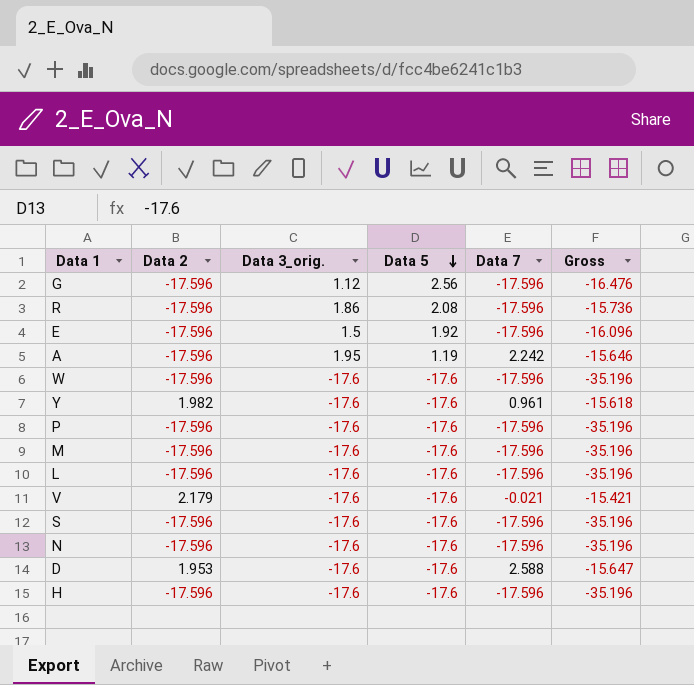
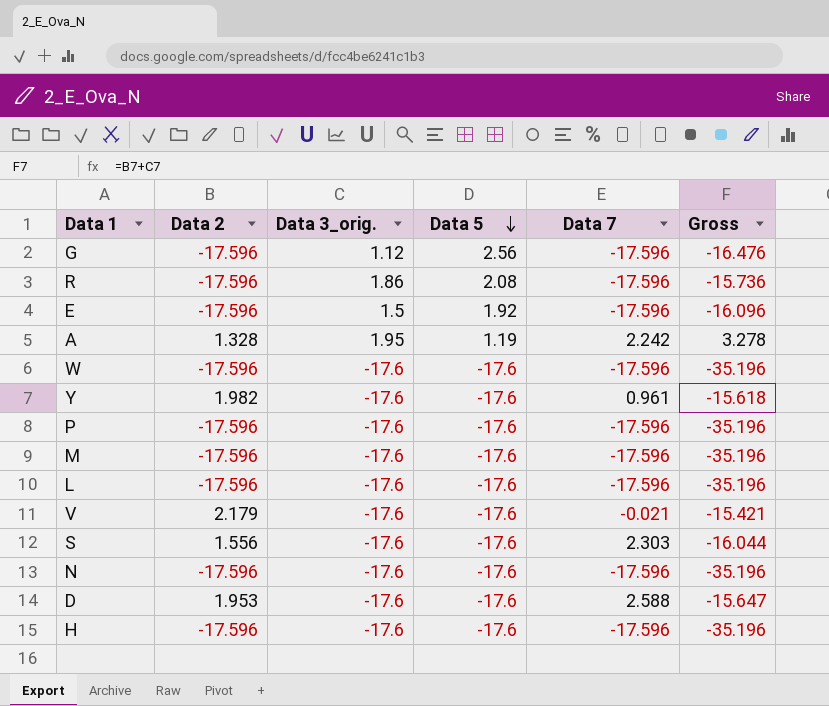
A | Data 2: -17.596 -> 1.328
A | Gross: -15.646 -> 3.278
S | Data 2: -17.596 -> 1.556
S | Data 7: -17.596 -> 2.303
S | Gross: -35.196 -> -16.044

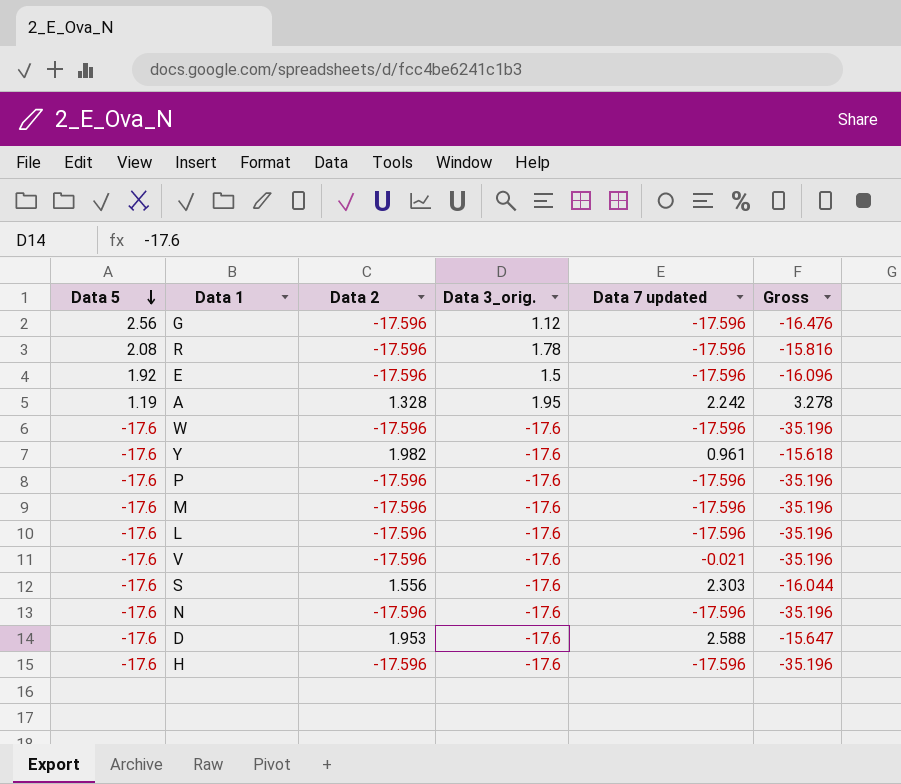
column Data 5 | position: 4 -> 1
column name: Data 7 -> Data 7 updated
R | Data 3_orig.: 1.86 -> 1.78
R | Gross: -15.736 -> -15.816
V | Data 2: 2.179 -> -17.596
V | Gross: -15.421 -> -35.196

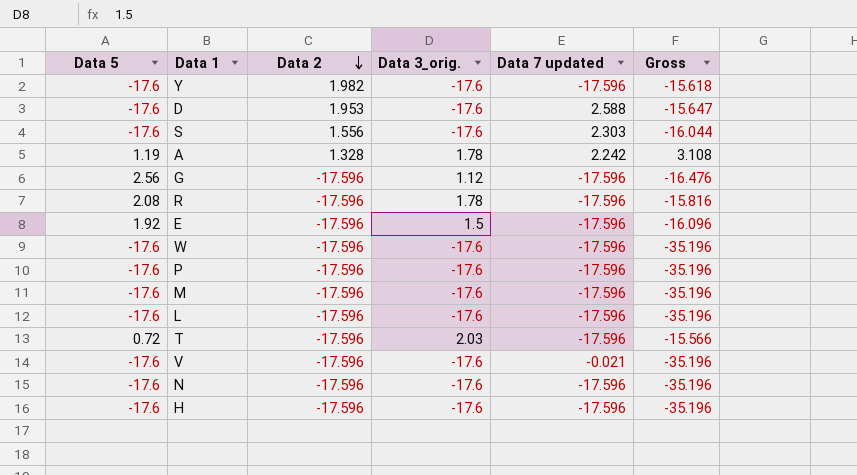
row order: Data 5 descending -> Data 2 descending
Y | Data 7 updated: 0.961 -> -17.596
A | Data 3_orig.: 1.95 -> 1.78
A | Gross: 3.278 -> 3.108
row T: none -> 0.72 | -17.596 | 2.03 | -17.596 | -15.566

